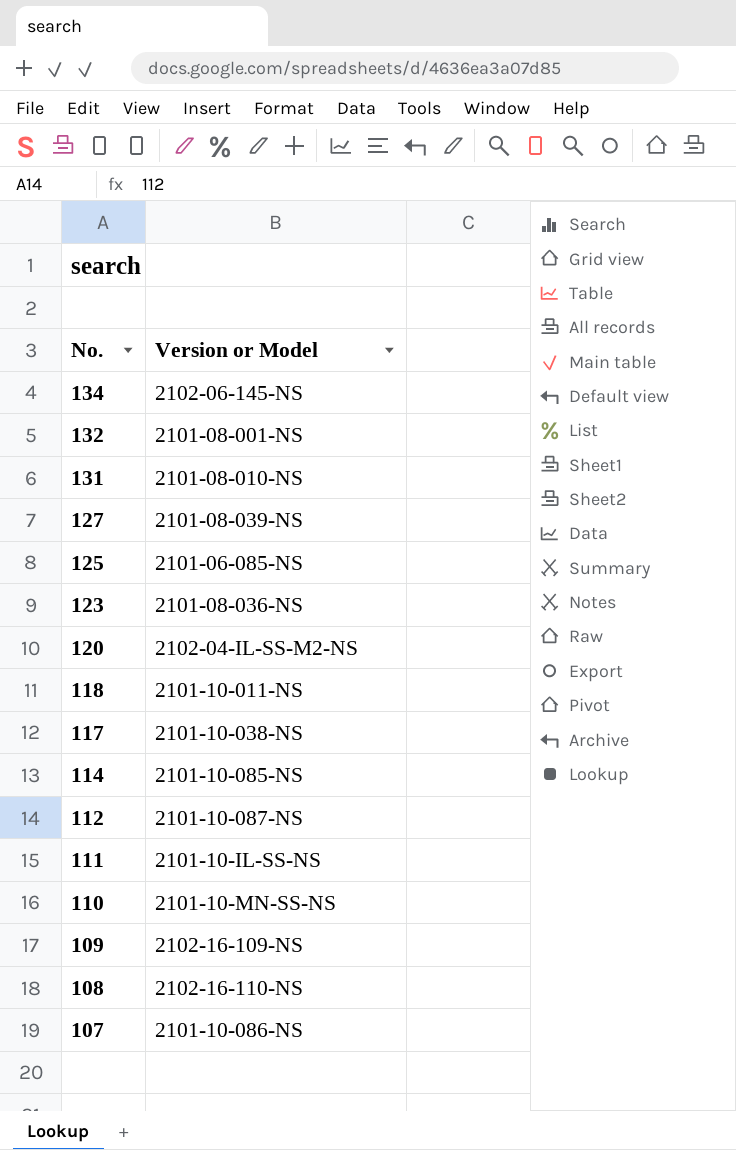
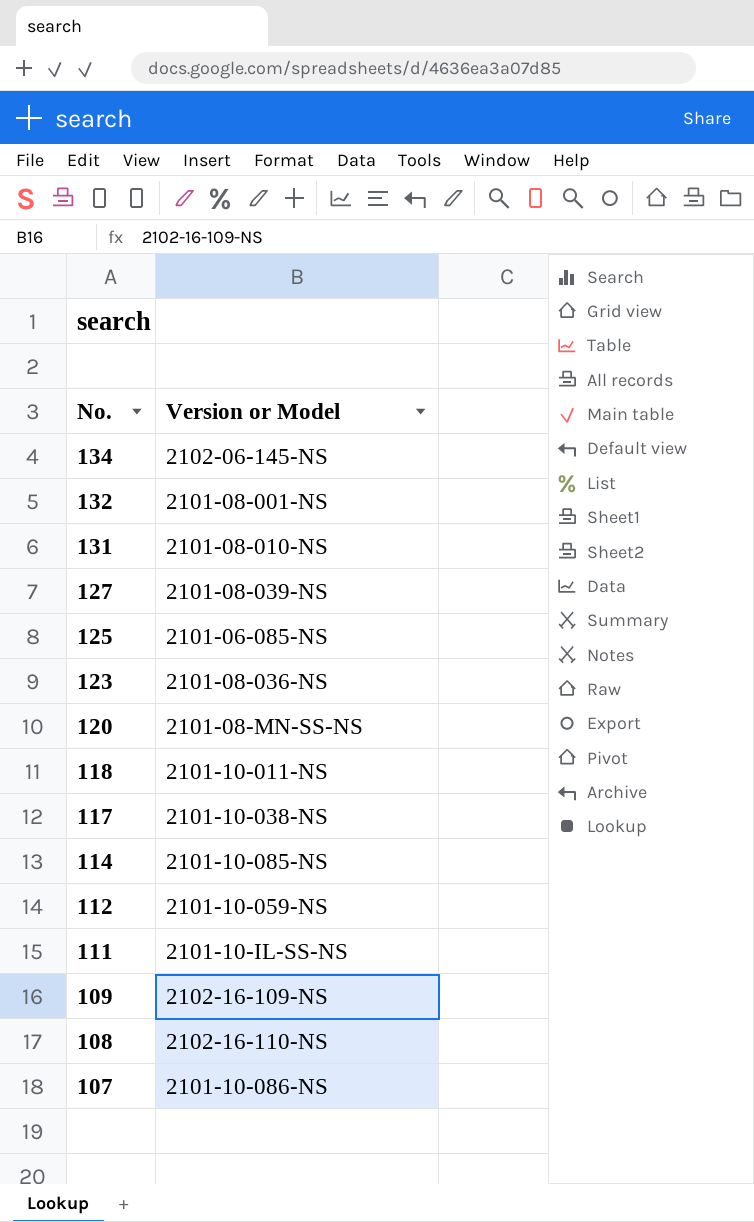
row 110: 2101-10-MN-SS-NS -> none
120 | Version or Model: 2102-04-IL-SS-M2-NS -> 2101-08-MN-SS-NS
112 | Version or Model: 2101-10-087-NS -> 2101-10-059-NS

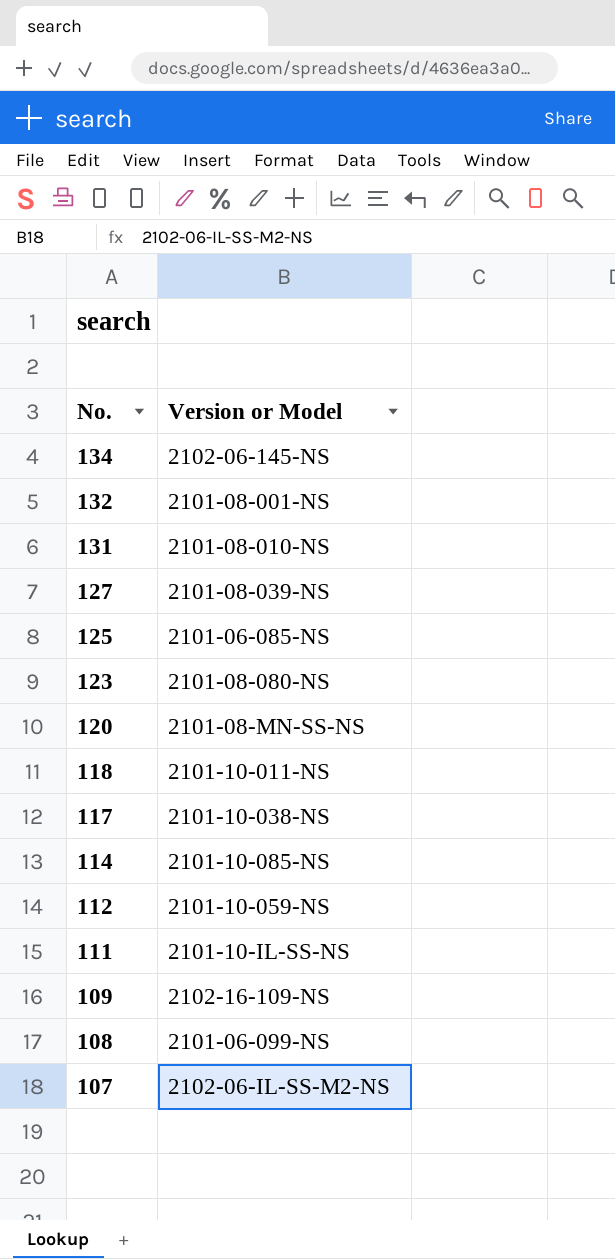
123 | Version or Model: 2101-08-036-NS -> 2101-08-080-NS
108 | Version or Model: 2102-16-110-NS -> 2101-06-099-NS
107 | Version or Model: 2101-10-086-NS -> 2102-06-IL-SS-M2-NS

